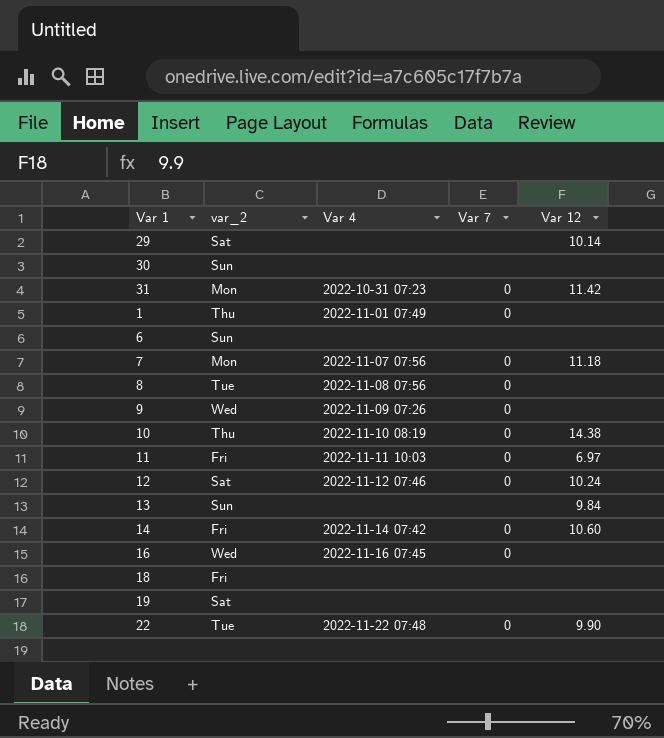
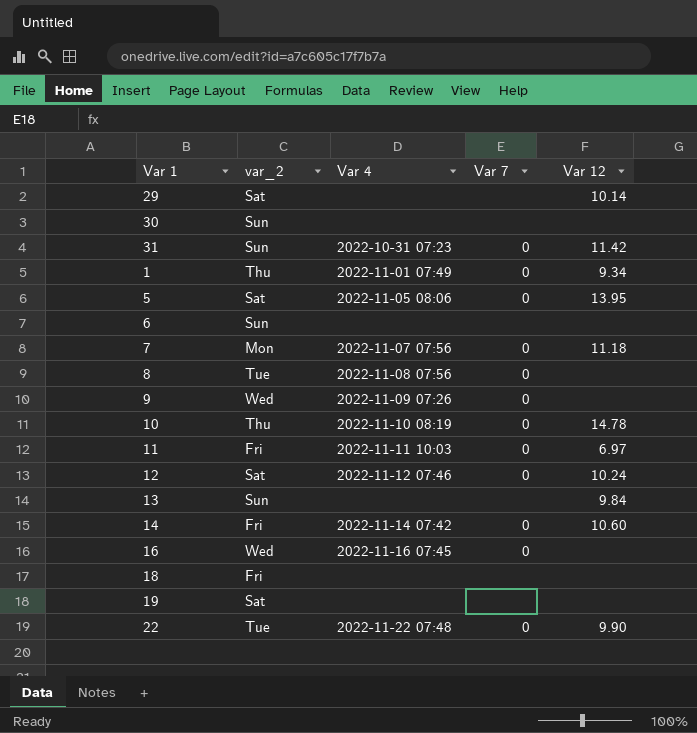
31 | var_2: Mon -> Sun
1 | Var 12: none -> 9.34
row 5: none -> Sat | 2022-11-05 08:06 | 0 | 13.95
10 | Var 12: 14.38 -> 14.78

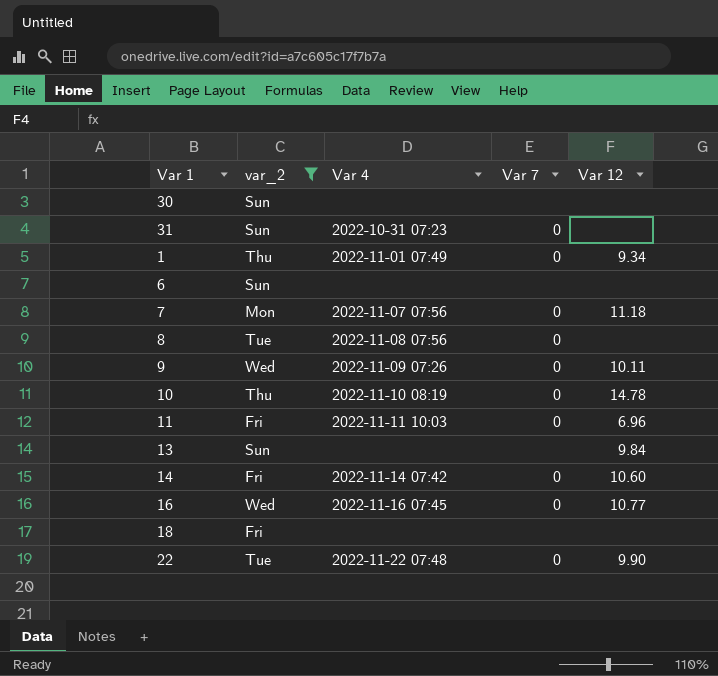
filter: none -> var_2 != Sat
31 | Var 12: 11.42 -> none
9 | Var 12: none -> 10.11
11 | Var 12: 6.97 -> 6.96
16 | Var 12: none -> 10.77

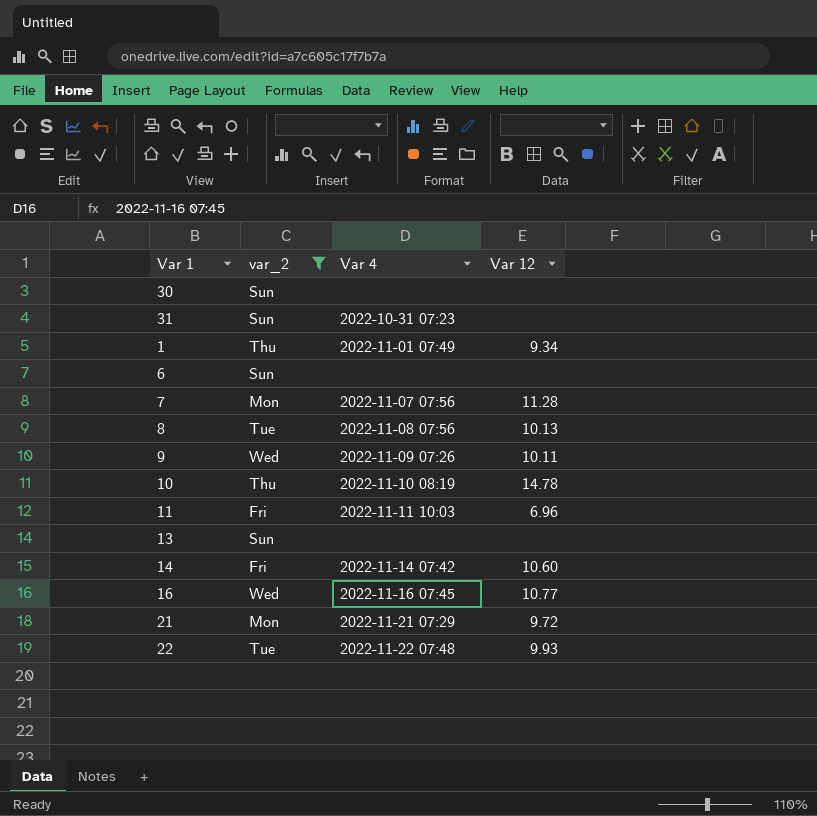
column Var 7 | position: 4 -> none
row 18: Fri | none | none | none -> none
7 | Var 12: 11.18 -> 11.28
8 | Var 12: none -> 10.13
13 | Var 12: 9.84 -> none
row 21: none -> Mon | 2022-11-21 07:29 | 9.72
22 | Var 12: 9.90 -> 9.93

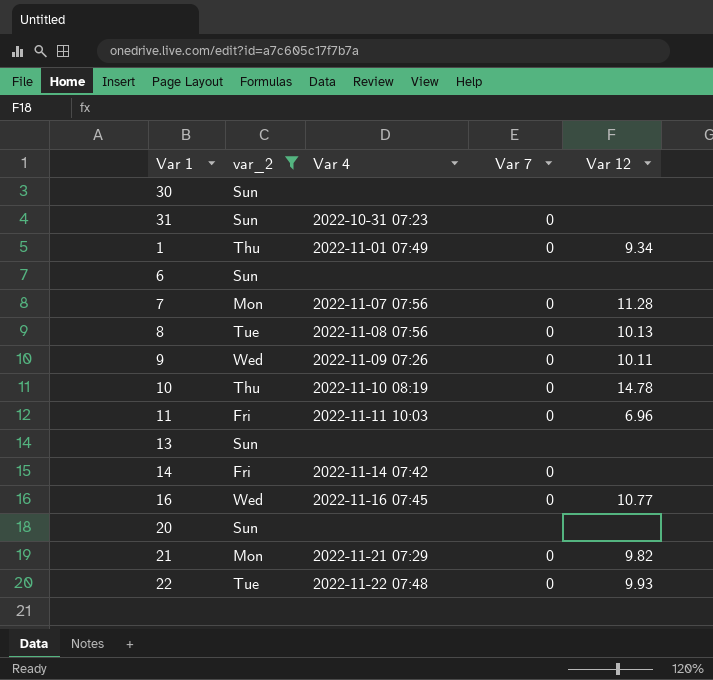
column Var 7 | position: none -> 4
14 | Var 12: 10.60 -> none
row 20: none -> Sun | none | none | none
21 | Var 12: 9.72 -> 9.82

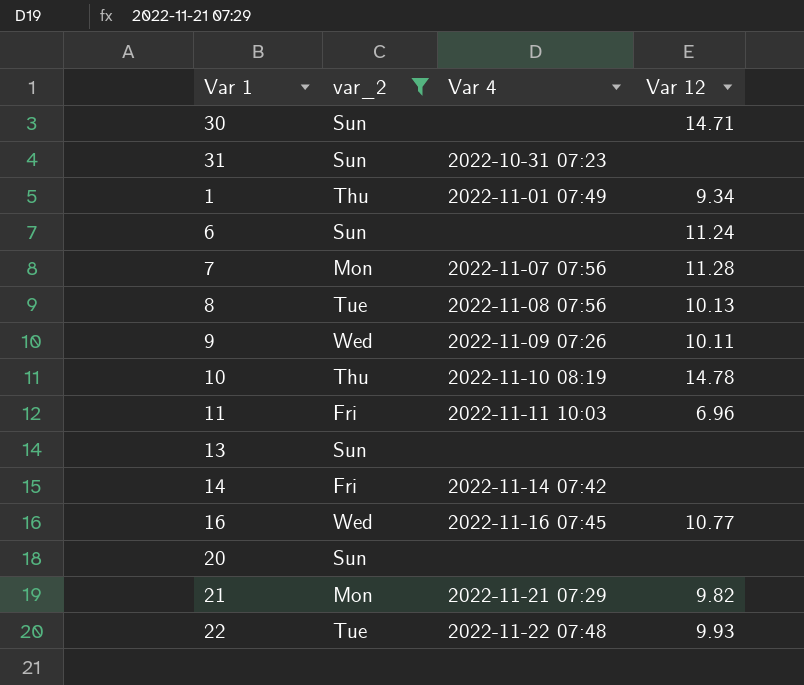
column Var 7 | position: 4 -> none
30 | Var 12: none -> 14.71
6 | Var 12: none -> 11.24

